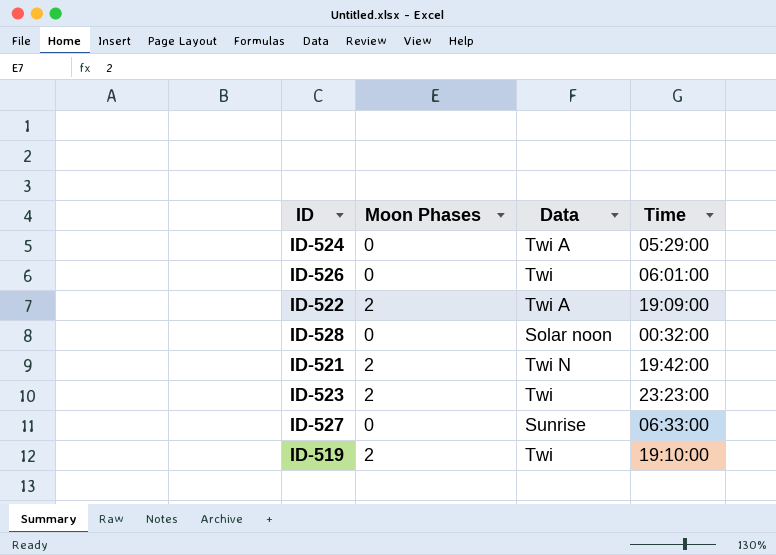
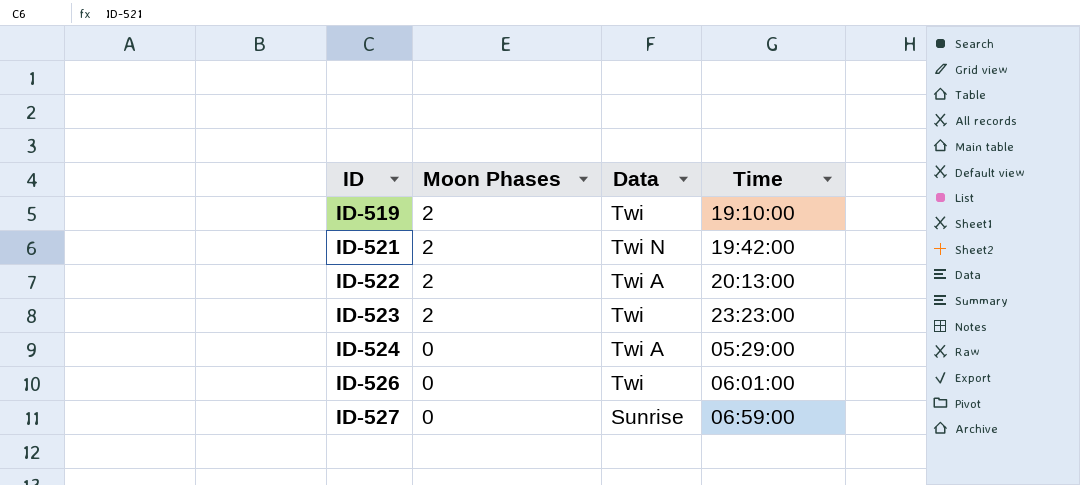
row order: none -> ID ascending
row ID-528: 0 | Solar noon | 00:32:00 -> none
ID-522 | Time: 19:09:00 -> 20:13:00
ID-527 | Time: 06:33:00 -> 06:59:00

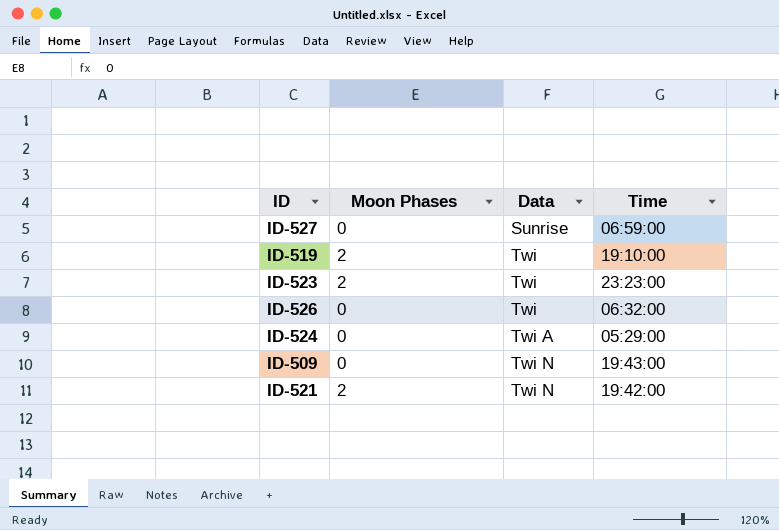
row order: ID ascending -> Data ascending
row ID-522: 2 | Twi A | 20:13:00 -> none
ID-526 | Time: 06:01:00 -> 06:32:00
row ID-509: none -> 0 | Twi N | 19:43:00

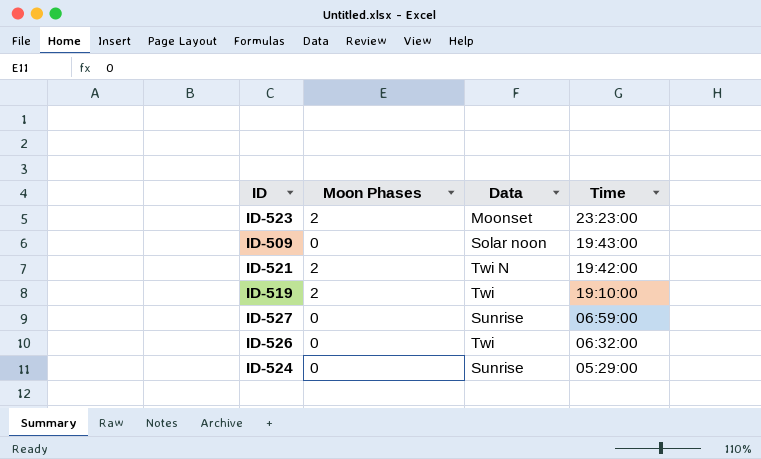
row order: Data ascending -> Time descending
ID-523 | Data: Twi -> Moonset
ID-509 | Data: Twi N -> Solar noon
ID-524 | Data: Twi A -> Sunrise

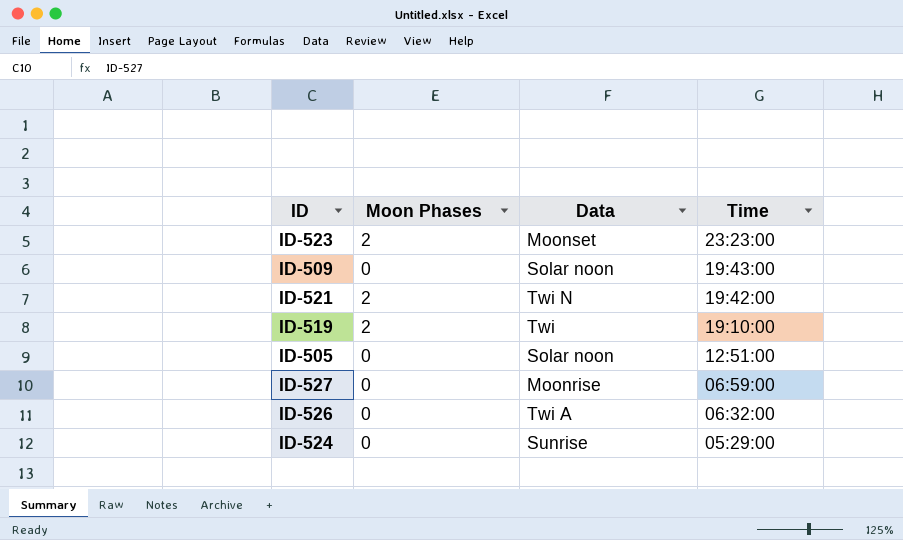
row ID-505: none -> 0 | Solar noon | 12:51:00
ID-527 | Data: Sunrise -> Moonrise
ID-526 | Data: Twi -> Twi A

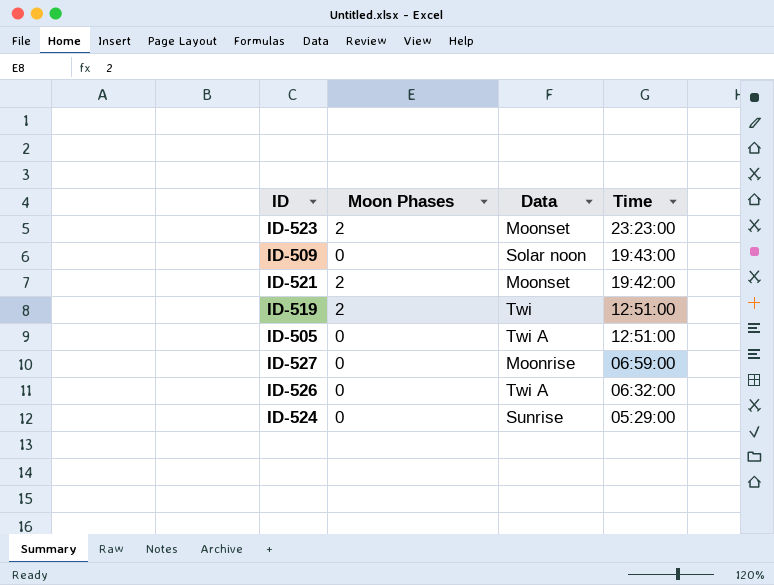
ID-521 | Data: Twi N -> Moonset
ID-519 | Time: 19:10:00 -> 12:51:00
ID-505 | Data: Solar noon -> Twi A

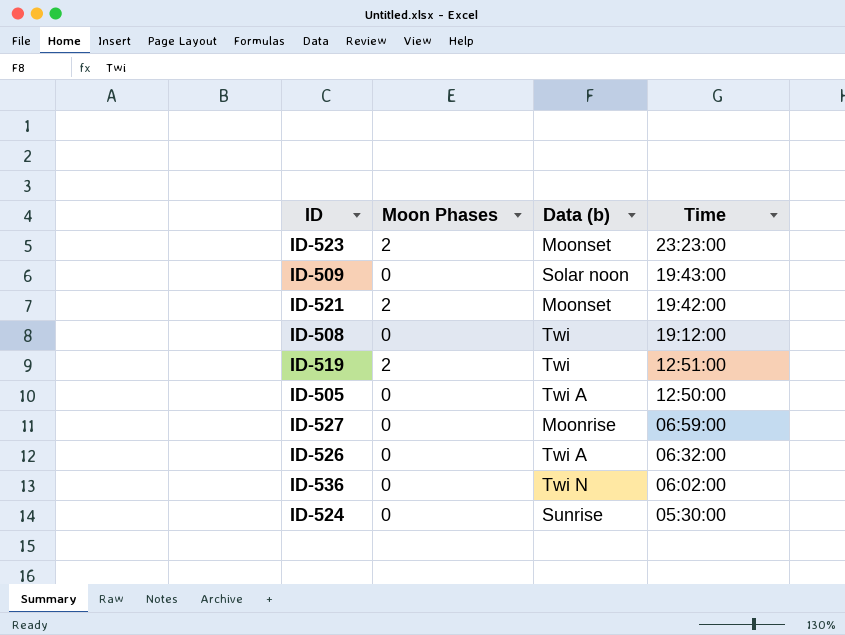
column name: Data -> Data (b)
row ID-508: none -> 0 | Twi | 19:12:00
ID-505 | Time: 12:51:00 -> 12:50:00
row ID-536: none -> 0 | Twi N | 06:02:00
ID-524 | Time: 05:29:00 -> 05:30:00

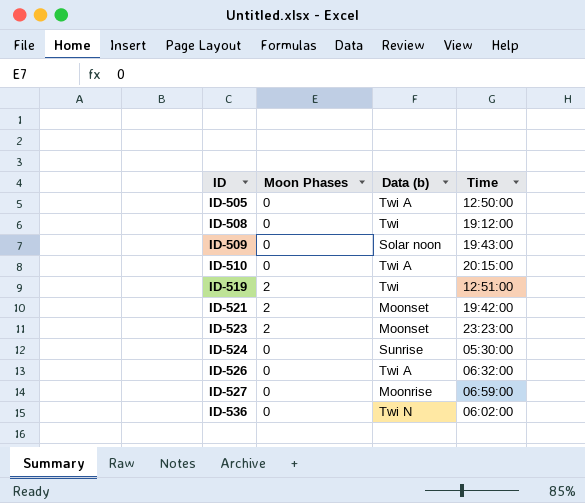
row order: Time descending -> ID ascending
row ID-510: none -> 0 | Twi A | 20:15:00

